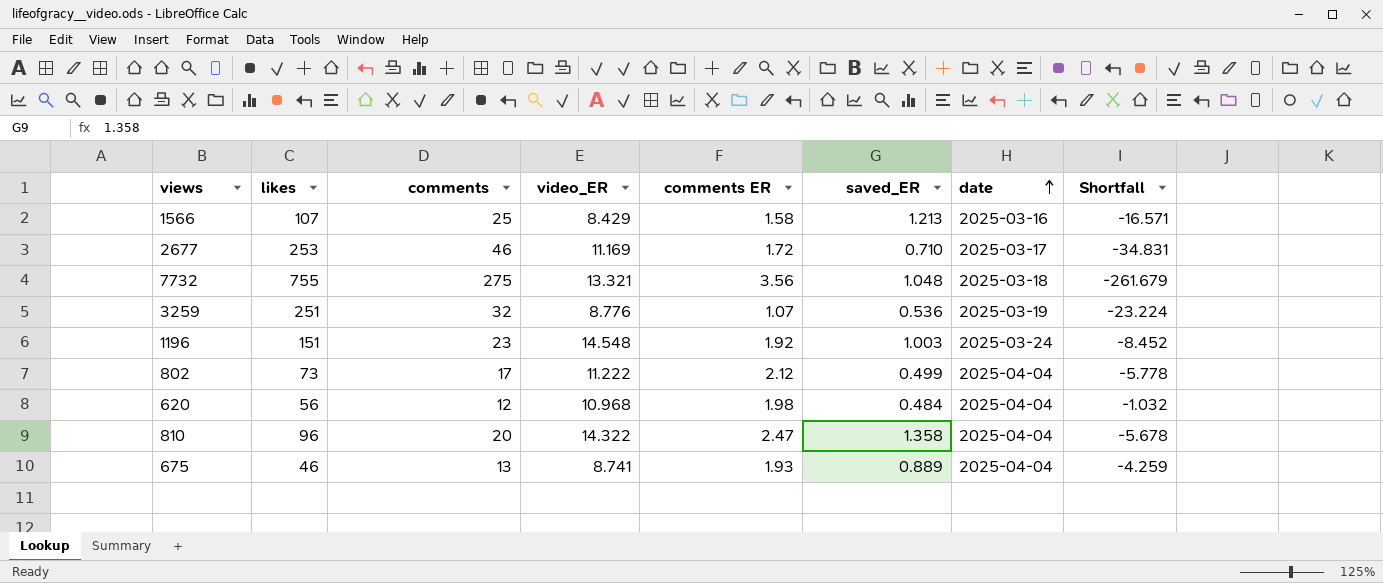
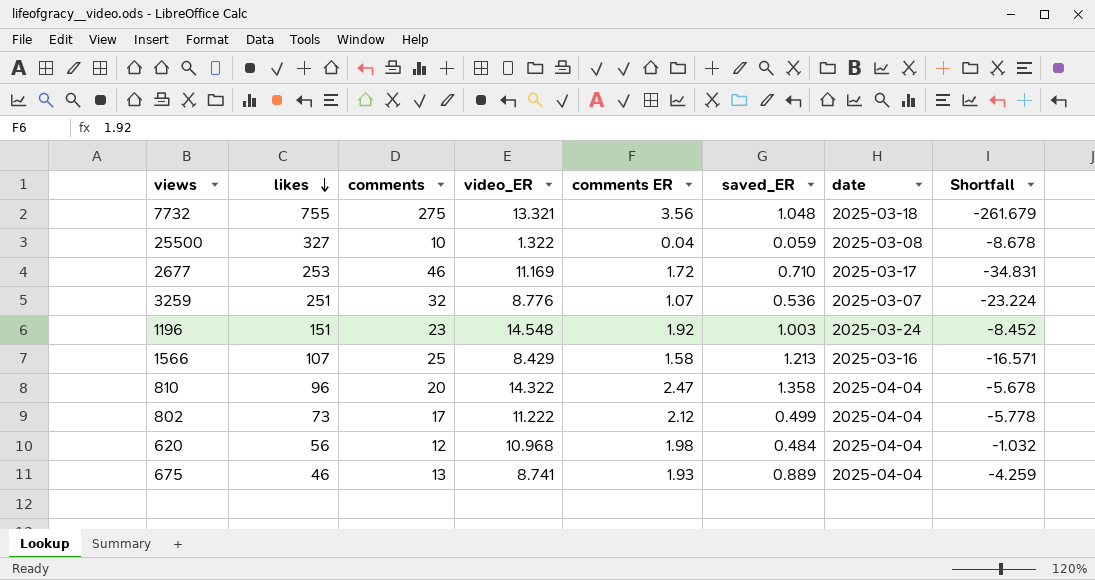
row order: date ascending -> likes descending
row 25500: none -> 327 | 10 | 1.322 | 0.04 | 0.059 | 2025-03-08 | -8.678
3259 | date: 2025-03-19 -> 2025-03-07

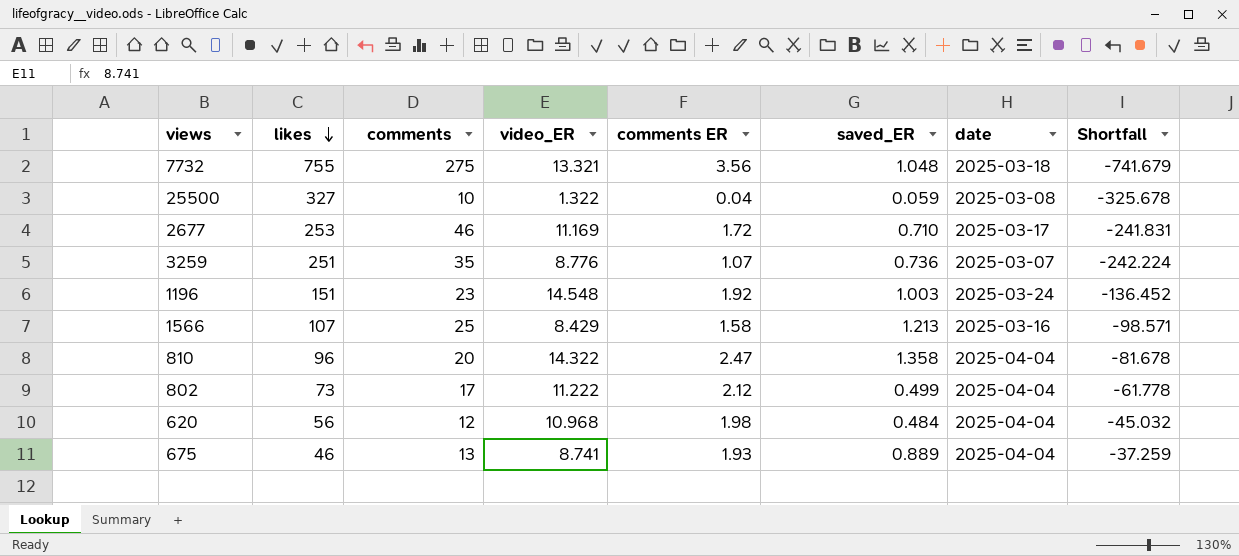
column Shortfall | formula: [video_ER] - [comments] -> [video_ER] - [likes]
3259 | comments: 32 -> 35
3259 | saved_ER: 0.536 -> 0.736

